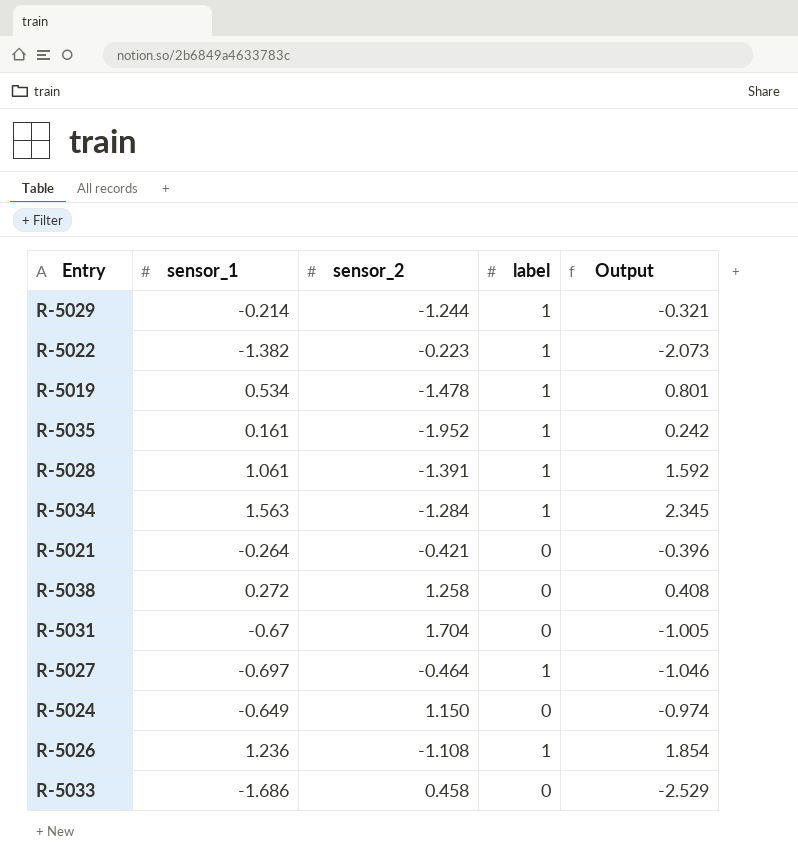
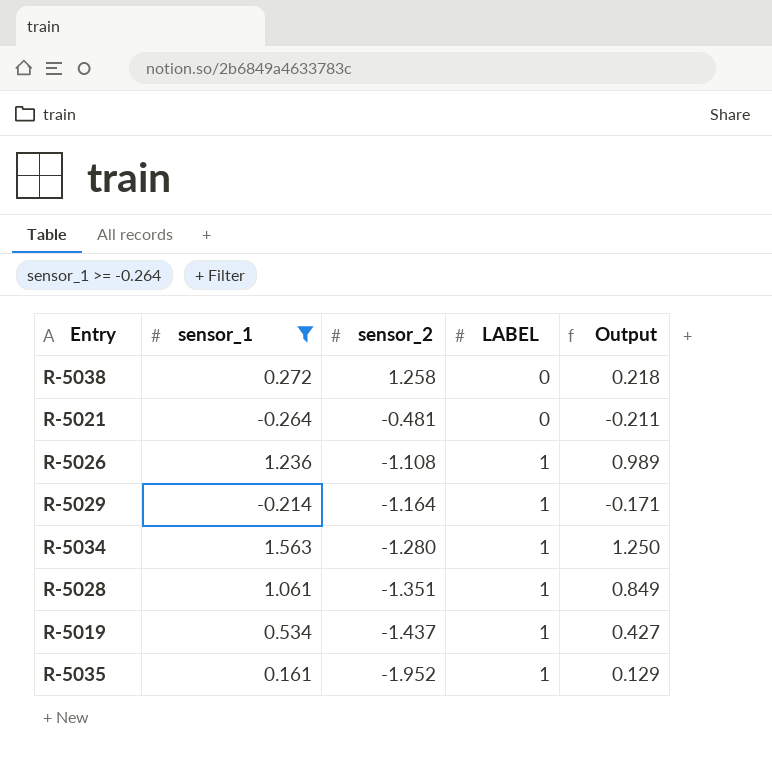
filter: none -> sensor_1 >= -0.264
row order: none -> sensor_2 descending
column name: label -> LABEL
column Output | formula: [sensor_1] * 1.5 -> [sensor_1] * 0.8
R-5021 | sensor_2: -0.421 -> -0.481
R-5029 | sensor_2: -1.244 -> -1.164
R-5034 | sensor_2: -1.284 -> -1.280
R-5028 | sensor_2: -1.391 -> -1.351
R-5019 | sensor_2: -1.478 -> -1.437

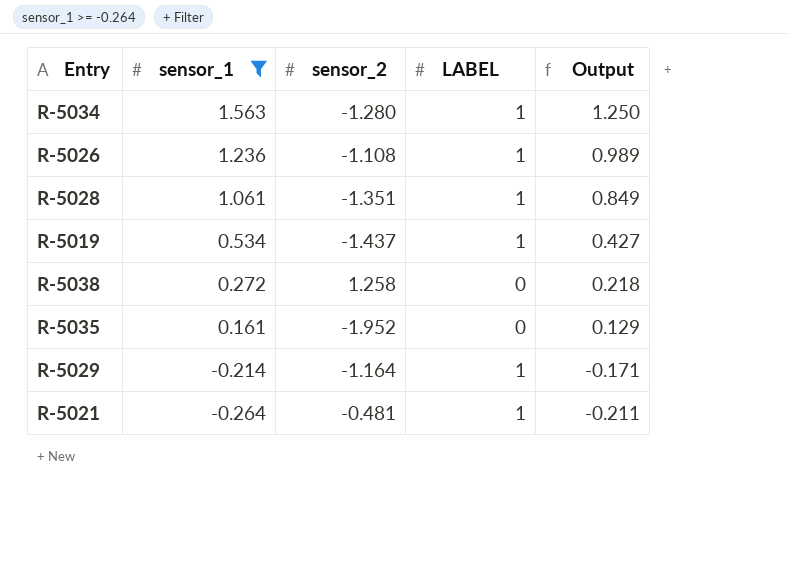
row order: sensor_2 descending -> sensor_1 descending
R-5035 | LABEL: 1 -> 0
R-5021 | LABEL: 0 -> 1

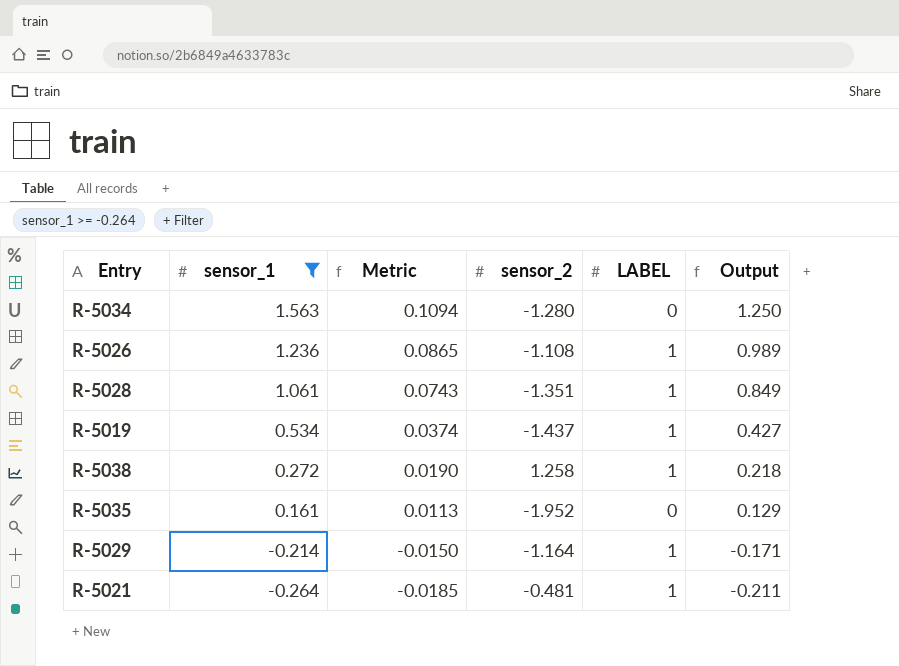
column Metric | formula: none -> [sensor_1] * 0.07
R-5034 | LABEL: 1 -> 0
R-5038 | LABEL: 0 -> 1

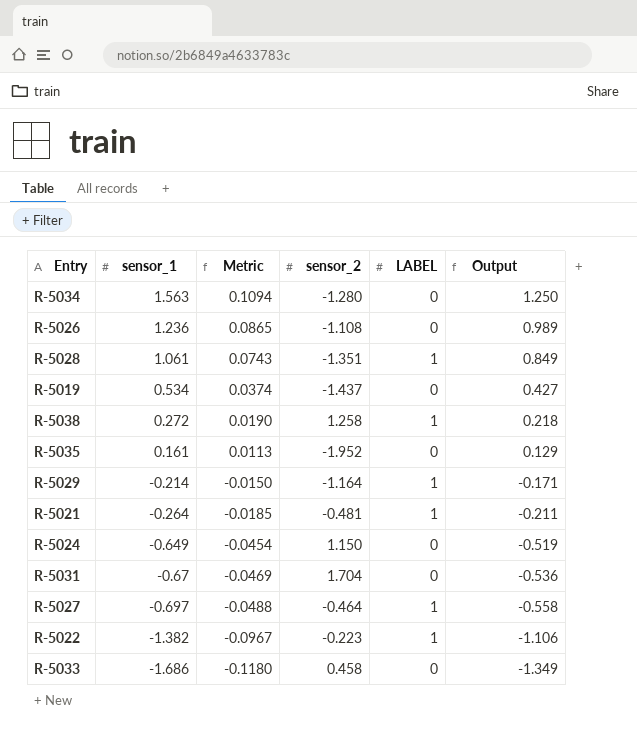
filter: sensor_1 >= -0.264 -> none
R-5026 | LABEL: 1 -> 0
R-5019 | LABEL: 1 -> 0

